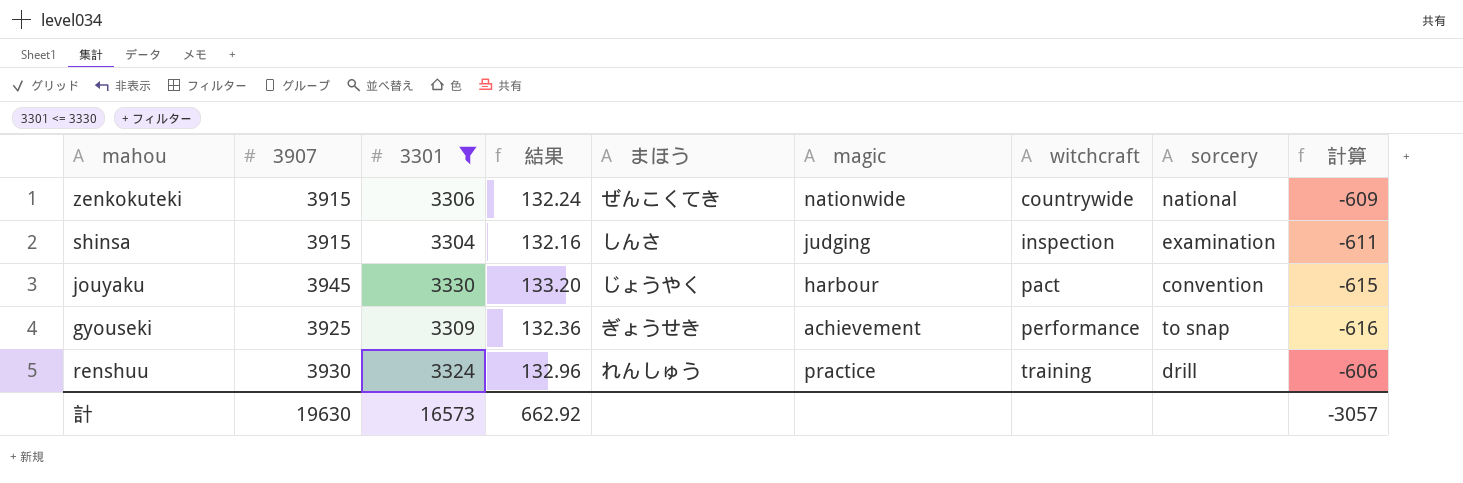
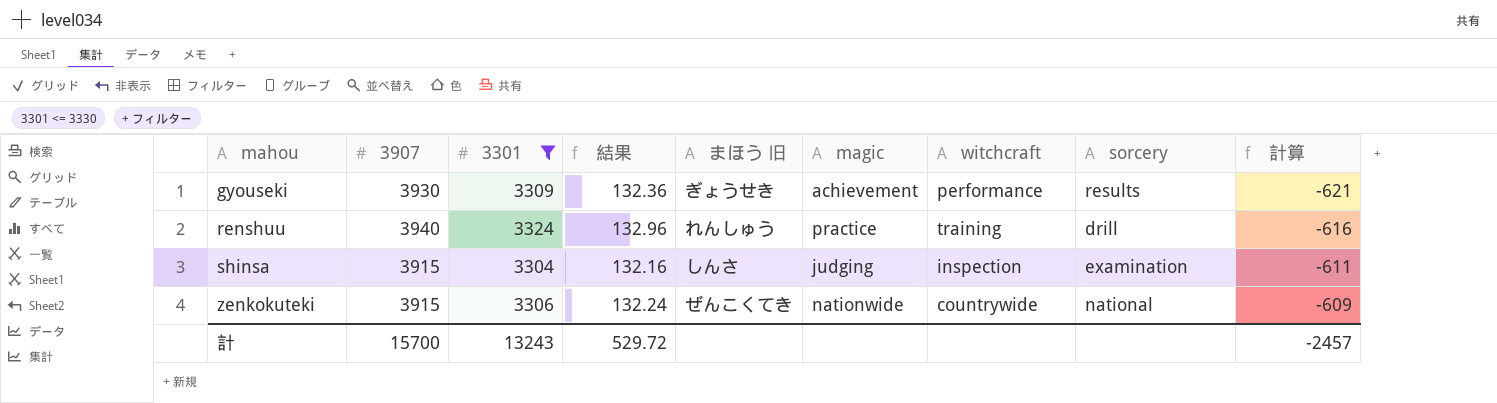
row order: witchcraft ascending -> mahou ascending
column name: まほう -> まほう 旧
row jouyaku: 3945 | 3330 | 133.20 | じょうやく | harbour | pact | convention | -615 -> none
gyouseki | 3907: 3925 -> 3930
gyouseki | sorcery: to snap -> results
gyouseki | 計算: -616 -> -621
renshuu | 3907: 3930 -> 3940
renshuu | 計算: -606 -> -616
計 | 3907: 19630 -> 15700
計 | 3301: 16573 -> 13243
計 | 結果: 662.92 -> 529.72
計 | 計算: -3057 -> -2457

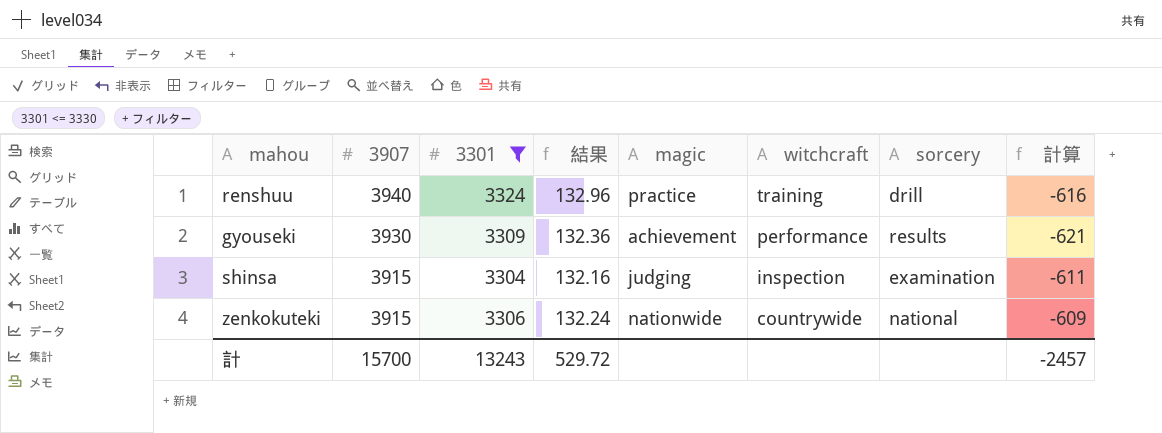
row order: mahou ascending -> 3907 descending
column まほう 旧 | position: 5 -> none

